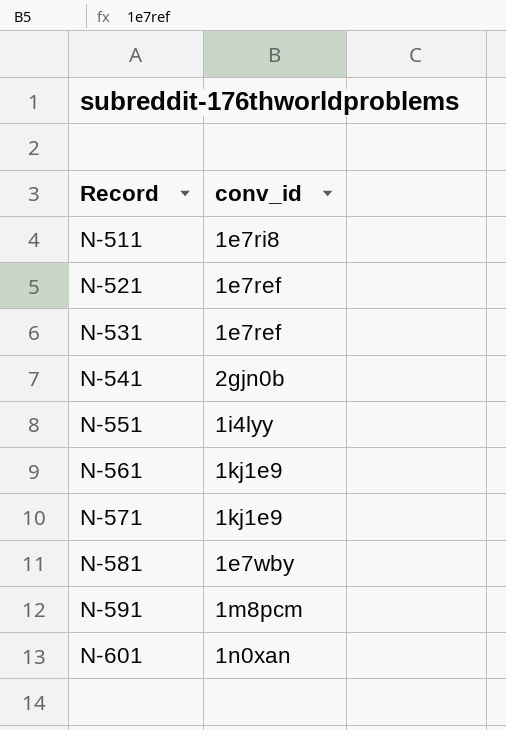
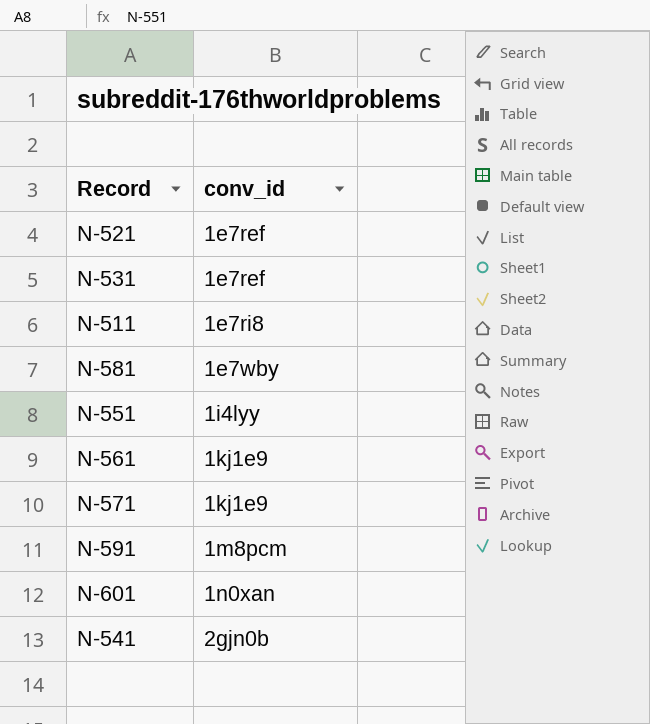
row order: Record ascending -> conv_id ascending

